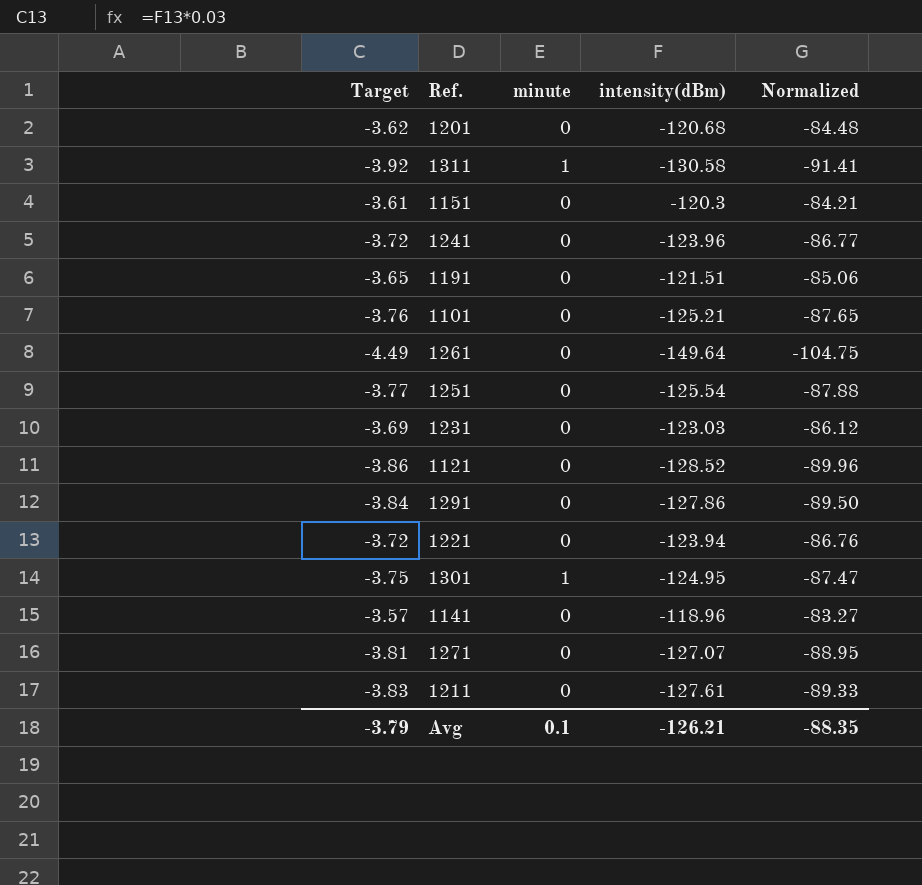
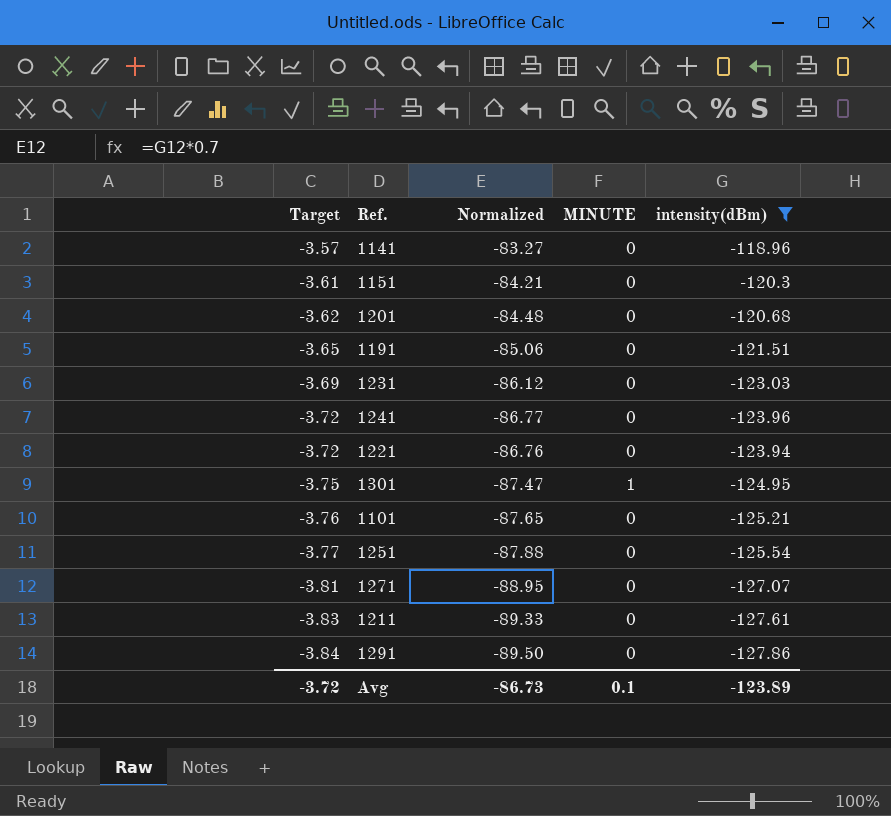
filter: none -> intensity(dBm) >= -127.86
row order: none -> Target descending
column Normalized | position: 5 -> 3
column name: minute -> MINUTE
Avg | Target: -3.79 -> -3.72
Avg | Normalized: -88.35 -> -86.73
Avg | intensity(dBm): -126.21 -> -123.89

